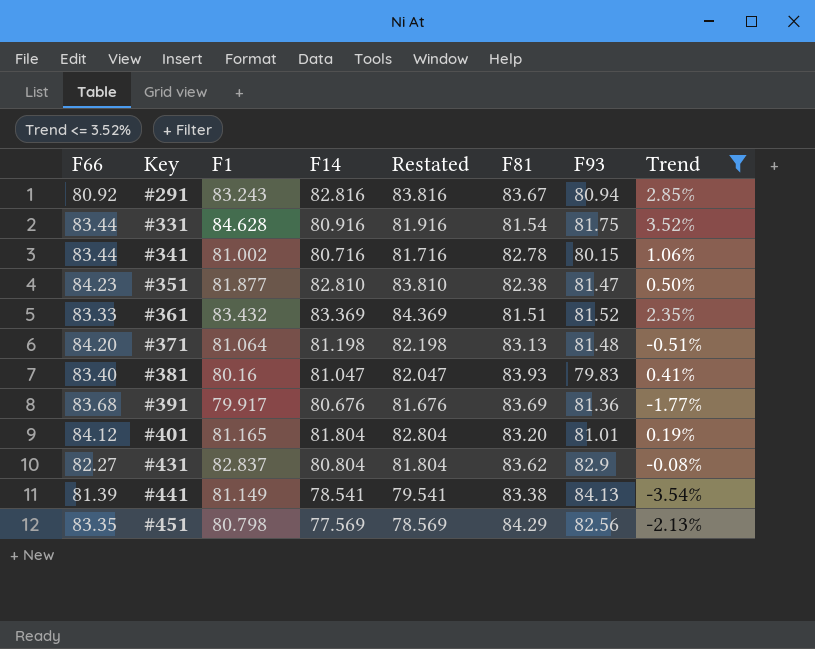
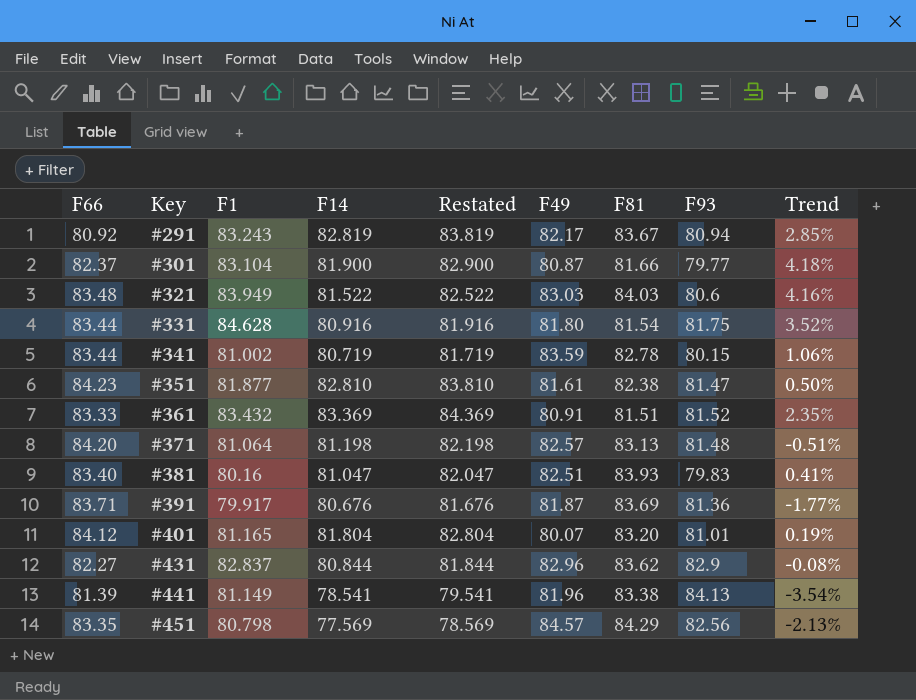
filter: Trend <= 3.52% -> none
column F49 | position: none -> 6
#291 | F14: 82.816 -> 82.819
#291 | Restated: 83.816 -> 83.819
#341 | F14: 80.716 -> 80.719
#341 | Restated: 81.716 -> 81.719
#391 | F66: 83.68 -> 83.71
#431 | F14: 80.804 -> 80.844
#431 | Restated: 81.804 -> 81.844

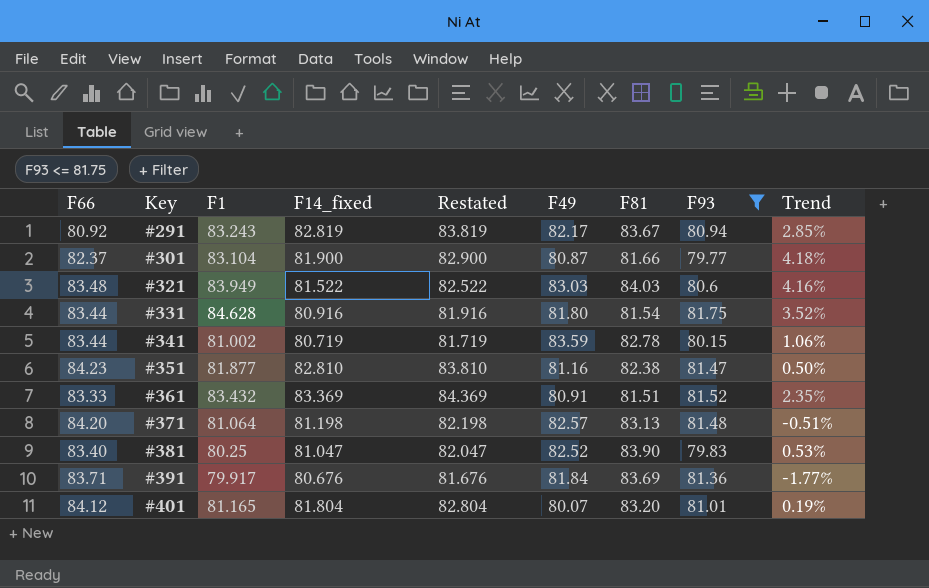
filter: none -> F93 <= 81.75
column name: F14 -> F14_fixed
#351 | F49: 81.61 -> 81.16
#381 | F1: 80.16 -> 80.25
#381 | F49: 82.51 -> 82.52
#381 | F81: 83.93 -> 83.90
#381 | Trend: 0.41% -> 0.53%
#391 | F49: 81.87 -> 81.84

